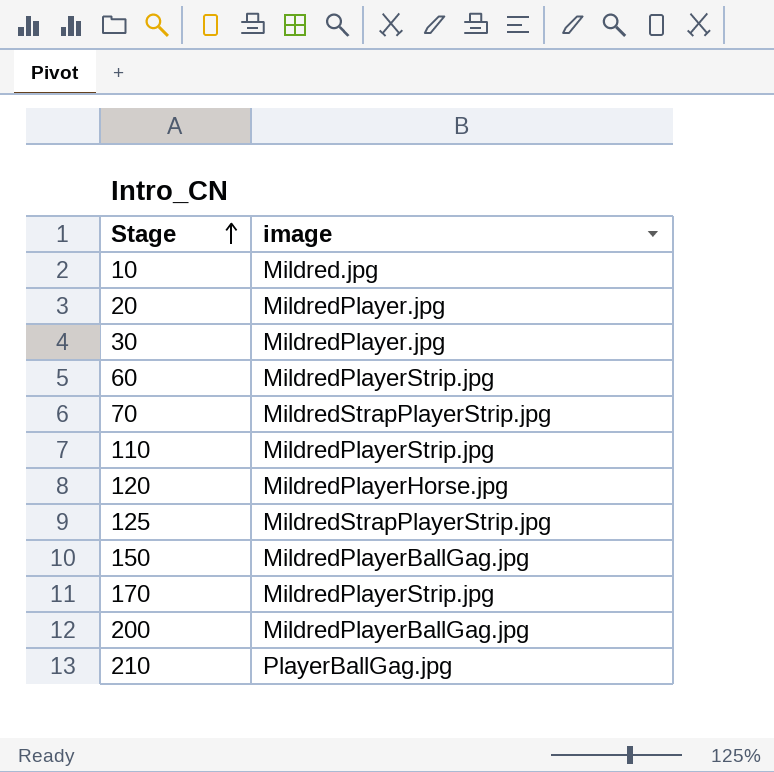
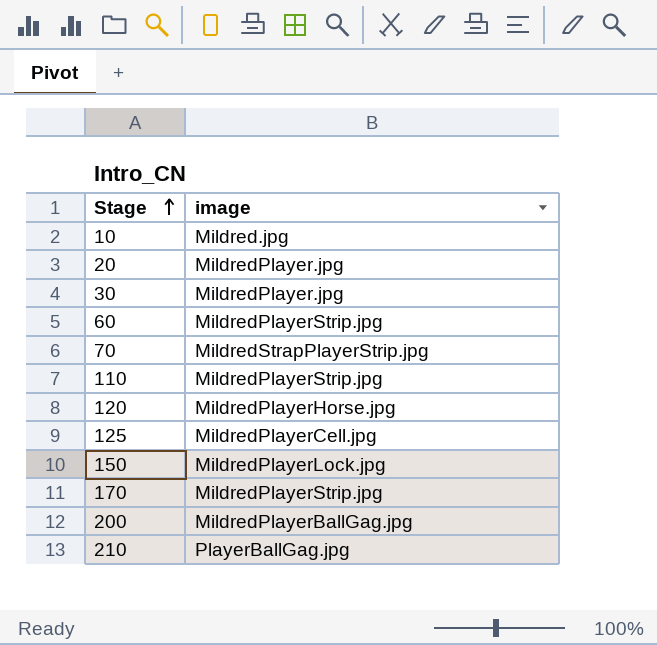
125 | image: MildredStrapPlayerStrip.jpg -> MildredPlayerCell.jpg
150 | image: MildredPlayerBallGag.jpg -> MildredPlayerLock.jpg

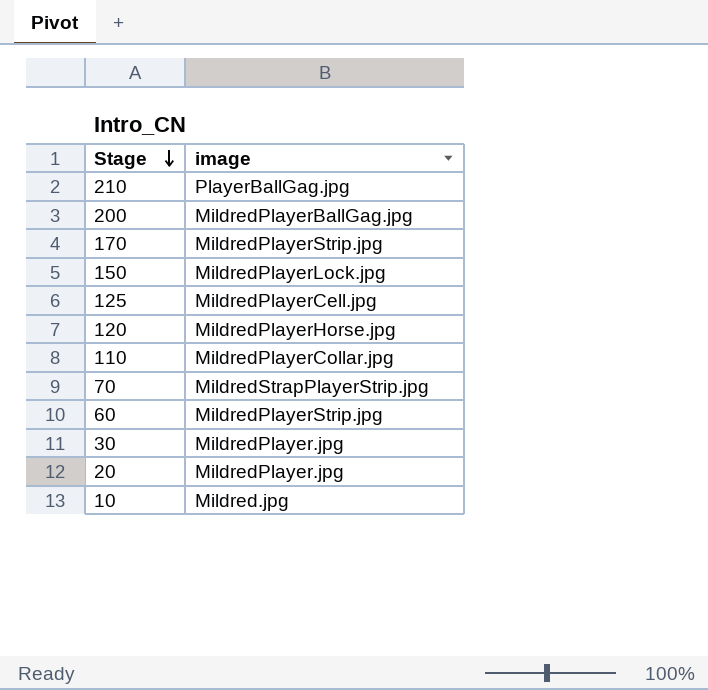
row order: Stage ascending -> Stage descending
110 | image: MildredPlayerStrip.jpg -> MildredPlayerCollar.jpg

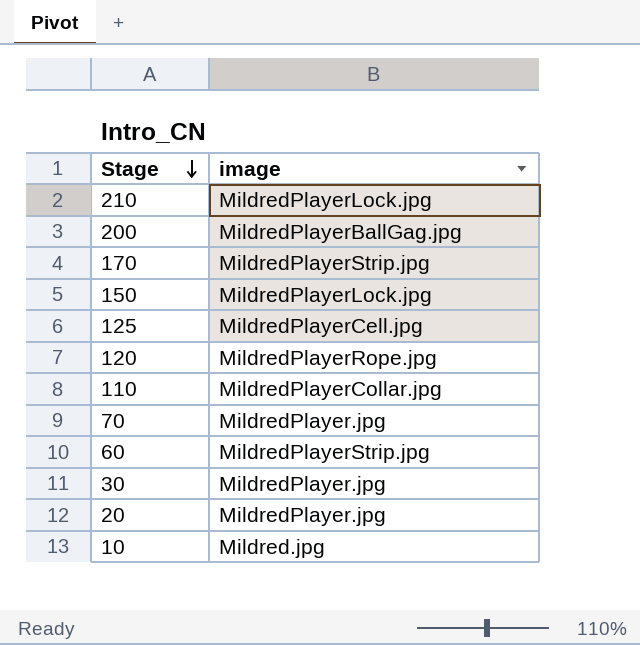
210 | image: PlayerBallGag.jpg -> MildredPlayerLock.jpg
120 | image: MildredPlayerHorse.jpg -> MildredPlayerRope.jpg
70 | image: MildredStrapPlayerStrip.jpg -> MildredPlayer.jpg

